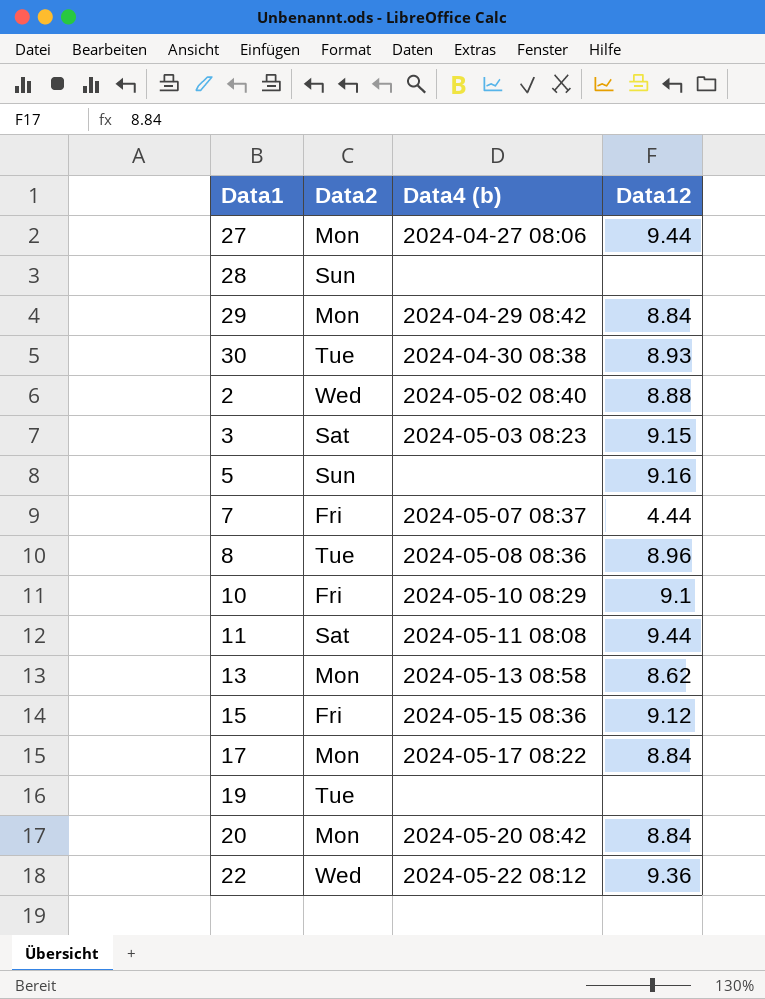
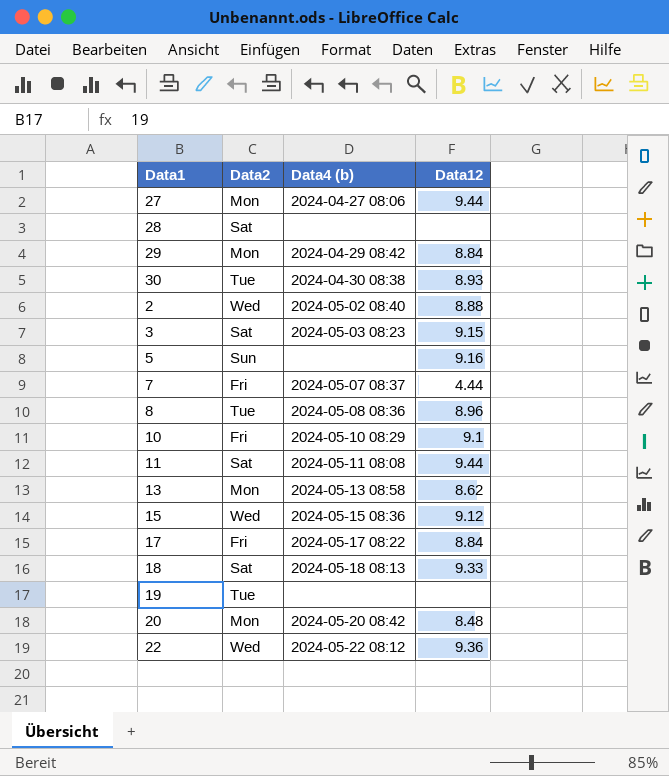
28 | Data2: Sun -> Sat
15 | Data2: Fri -> Wed
17 | Data2: Mon -> Fri
row 18: none -> Sat | 2024-05-18 08:13 | 9.33
20 | Data12: 8.84 -> 8.48

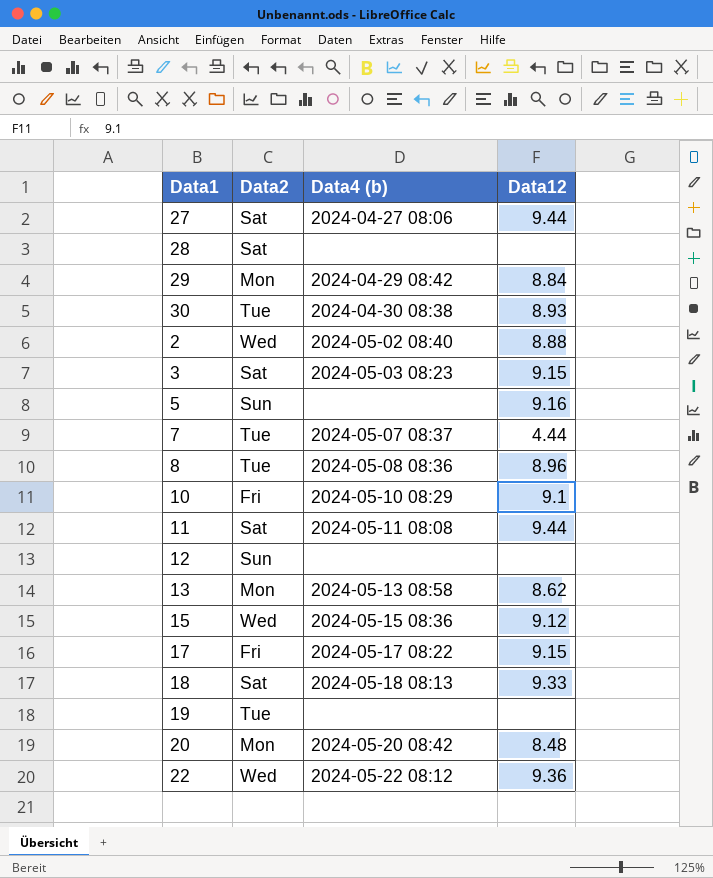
27 | Data2: Mon -> Sat
7 | Data2: Fri -> Tue
row 12: none -> Sun | none | none
17 | Data12: 8.84 -> 9.15

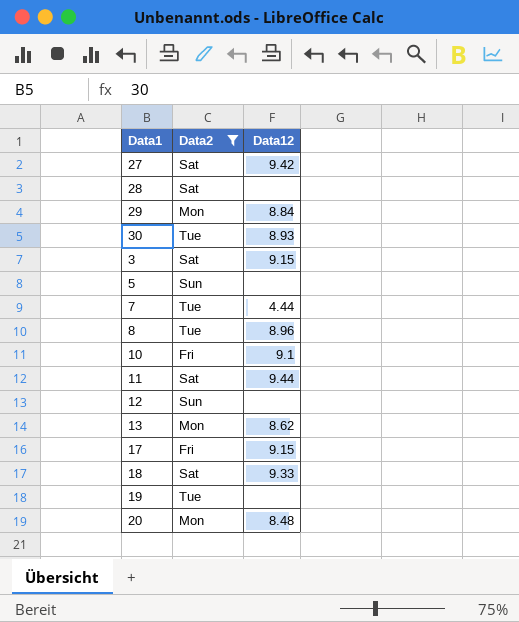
filter: none -> Data2 != Wed
column Data4 (b) | position: 3 -> none
27 | Data12: 9.44 -> 9.42
5 | Data12: 9.16 -> none

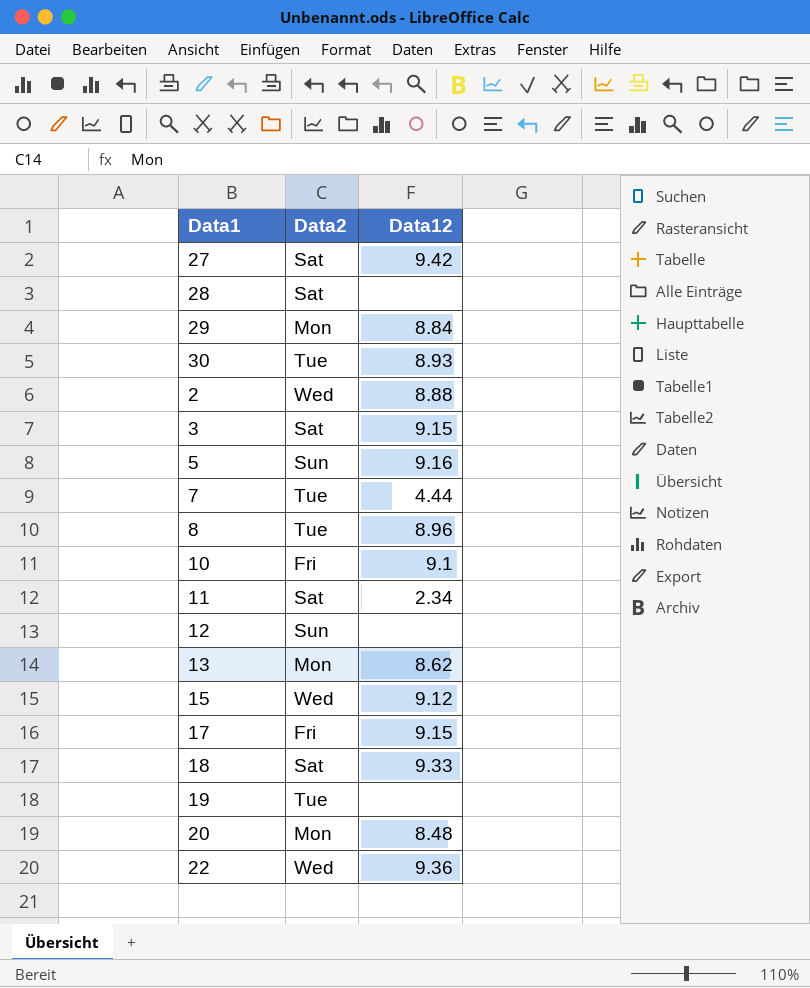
filter: Data2 != Wed -> none
5 | Data12: none -> 9.16
11 | Data12: 9.44 -> 2.34

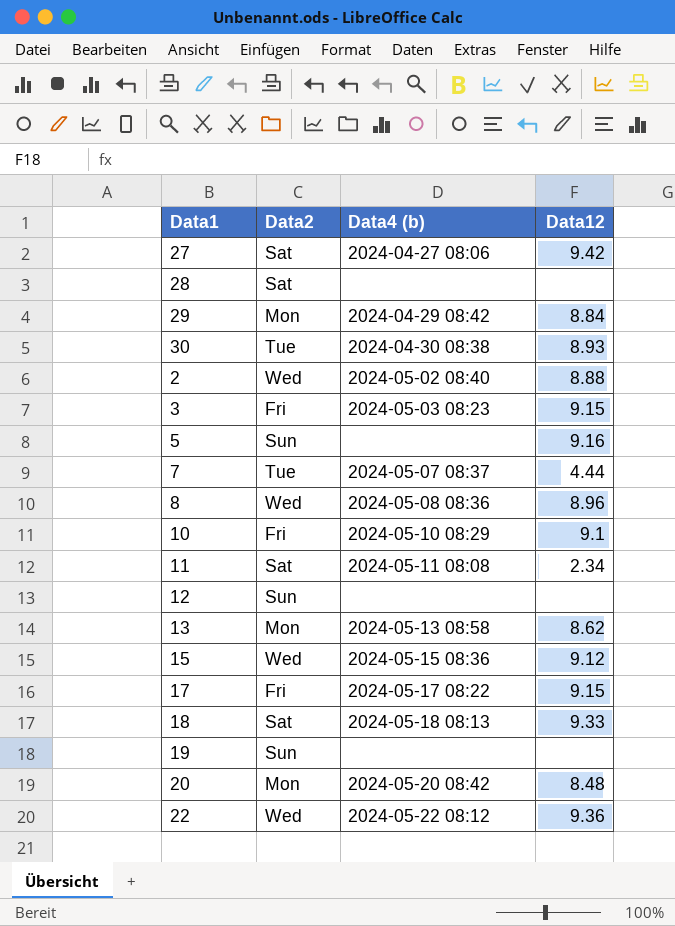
column Data4 (b) | position: none -> 3
3 | Data2: Sat -> Fri
8 | Data2: Tue -> Wed
19 | Data2: Tue -> Sun

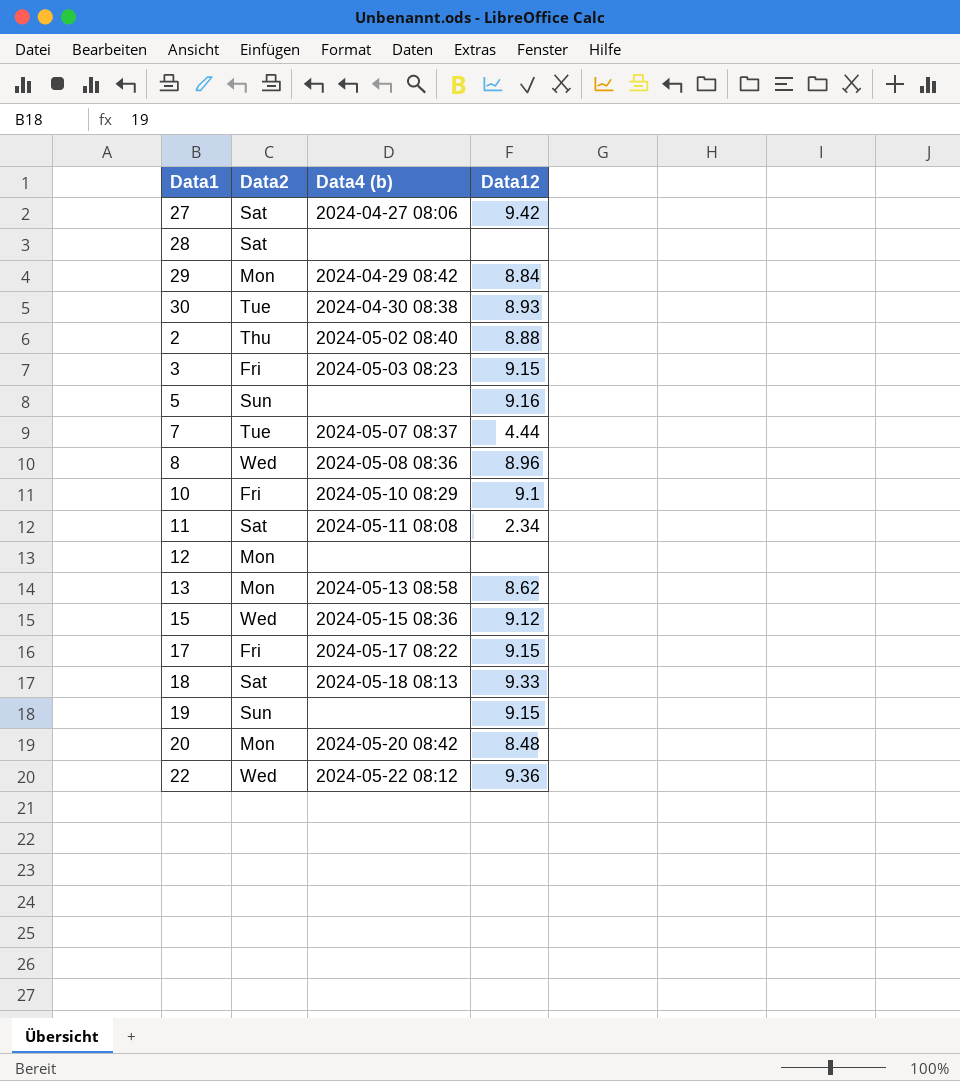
2 | Data2: Wed -> Thu
12 | Data2: Sun -> Mon
19 | Data12: none -> 9.15

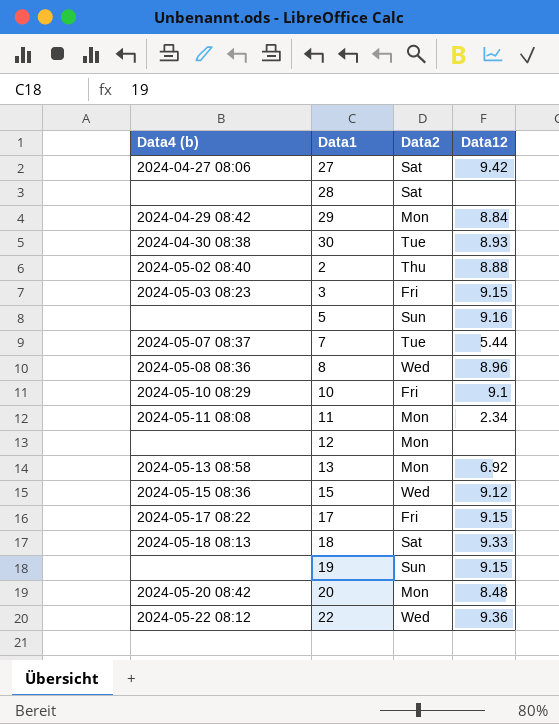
column Data4 (b) | position: 3 -> 1
7 | Data12: 4.44 -> 5.44
11 | Data2: Sat -> Mon
13 | Data12: 8.62 -> 6.92

